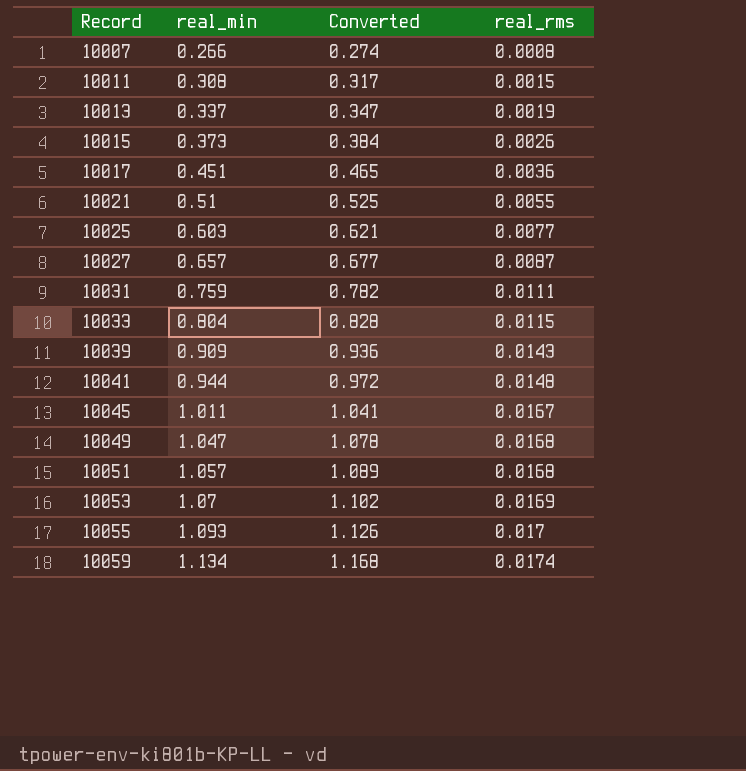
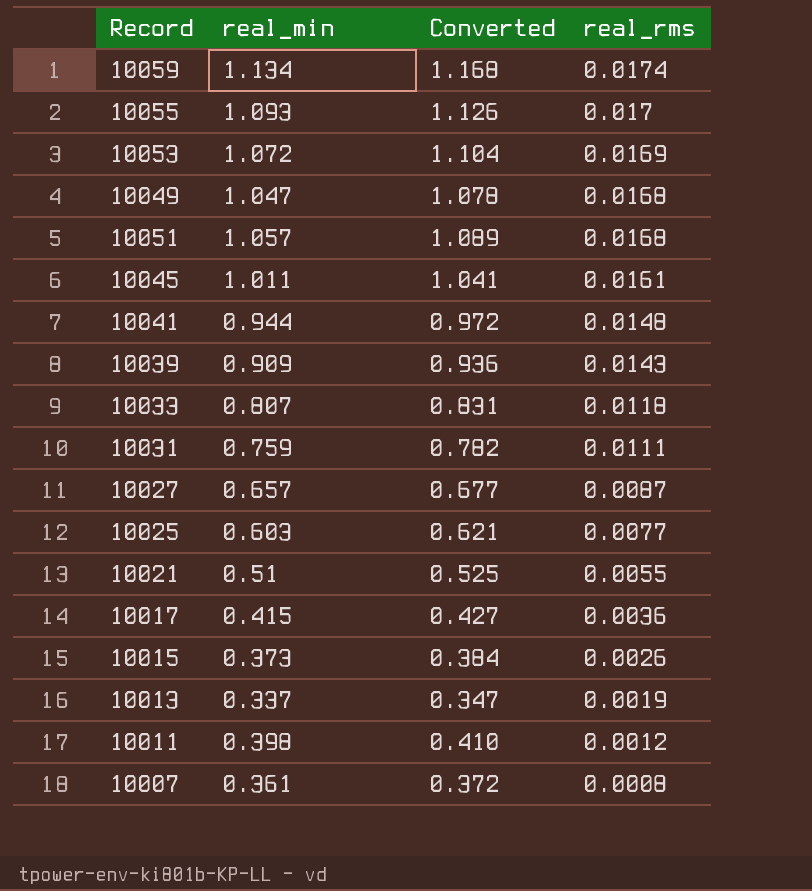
row order: Record ascending -> real_rms descending
10053 | real_min: 1.07 -> 1.072
10053 | Converted: 1.102 -> 1.104
10045 | real_rms: 0.0167 -> 0.0161
10033 | real_min: 0.804 -> 0.807
10033 | Converted: 0.828 -> 0.831
10033 | real_rms: 0.0115 -> 0.0118
10017 | real_min: 0.451 -> 0.415
10017 | Converted: 0.465 -> 0.427
10011 | real_min: 0.308 -> 0.398
10011 | Converted: 0.317 -> 0.410
10011 | real_rms: 0.0015 -> 0.0012
10007 | real_min: 0.266 -> 0.361
10007 | Converted: 0.274 -> 0.372

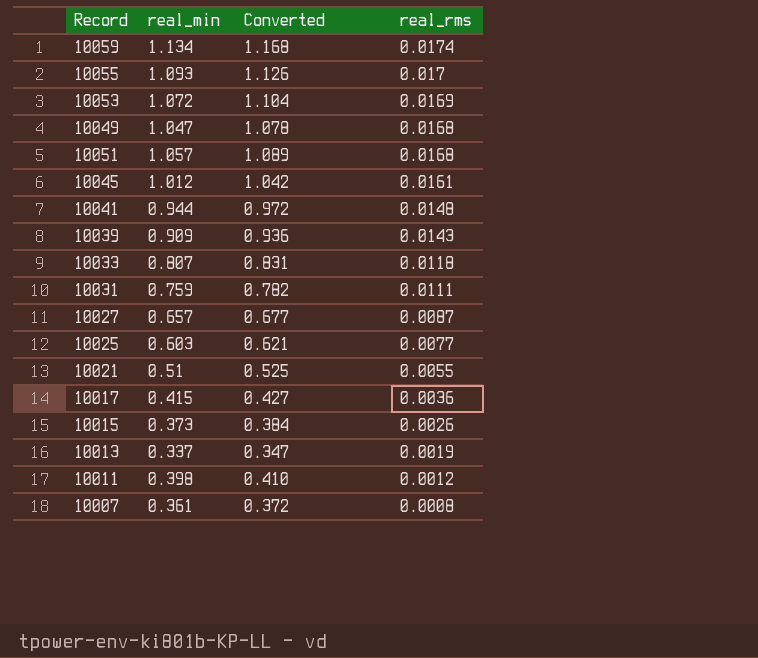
10045 | real_min: 1.011 -> 1.012
10045 | Converted: 1.041 -> 1.042

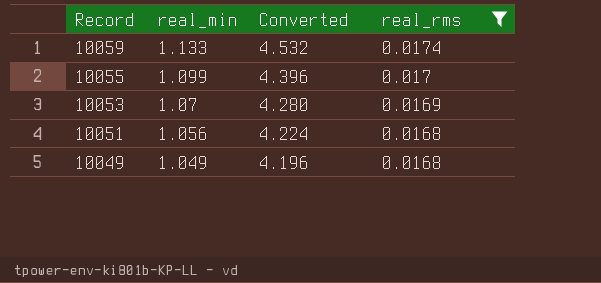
filter: none -> real_rms >= 0.0168
row order: real_rms descending -> Record descending
column Converted | formula: [real_min] * 1.03 -> [real_min] * 4
10059 | real_min: 1.134 -> 1.133
10055 | real_min: 1.093 -> 1.099
10053 | real_min: 1.072 -> 1.07
10051 | real_min: 1.057 -> 1.056
10049 | real_min: 1.047 -> 1.049

